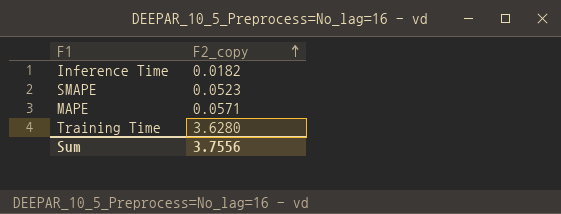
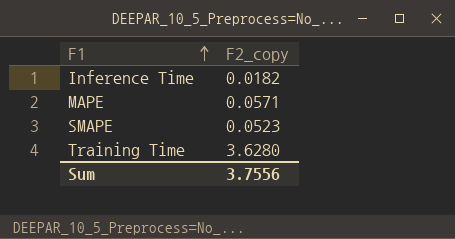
row order: F2_copy ascending -> F1 ascending

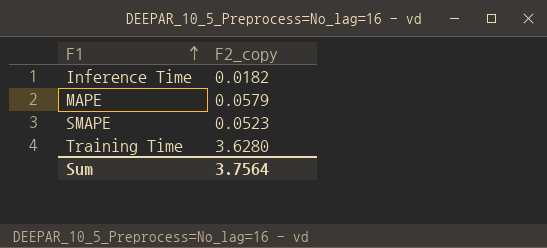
MAPE | F2_copy: 0.0571 -> 0.0579
Sum | F2_copy: 3.7556 -> 3.7564

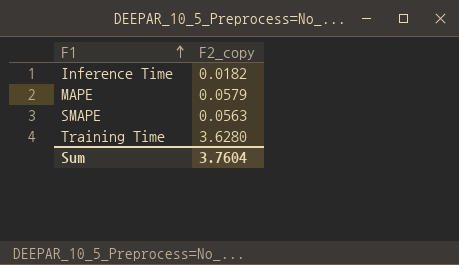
SMAPE | F2_copy: 0.0523 -> 0.0563
Sum | F2_copy: 3.7564 -> 3.7604

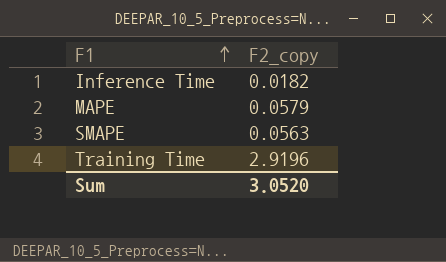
Training Time | F2_copy: 3.6280 -> 2.9196
Sum | F2_copy: 3.7604 -> 3.0520

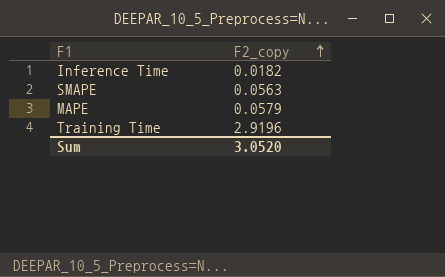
row order: F1 ascending -> F2_copy ascending

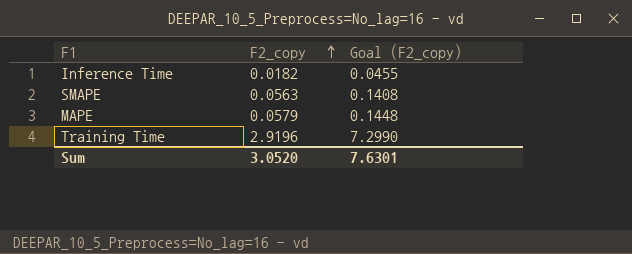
column Goal (F2_copy) | formula: none -> [F2_copy] * 2.5

